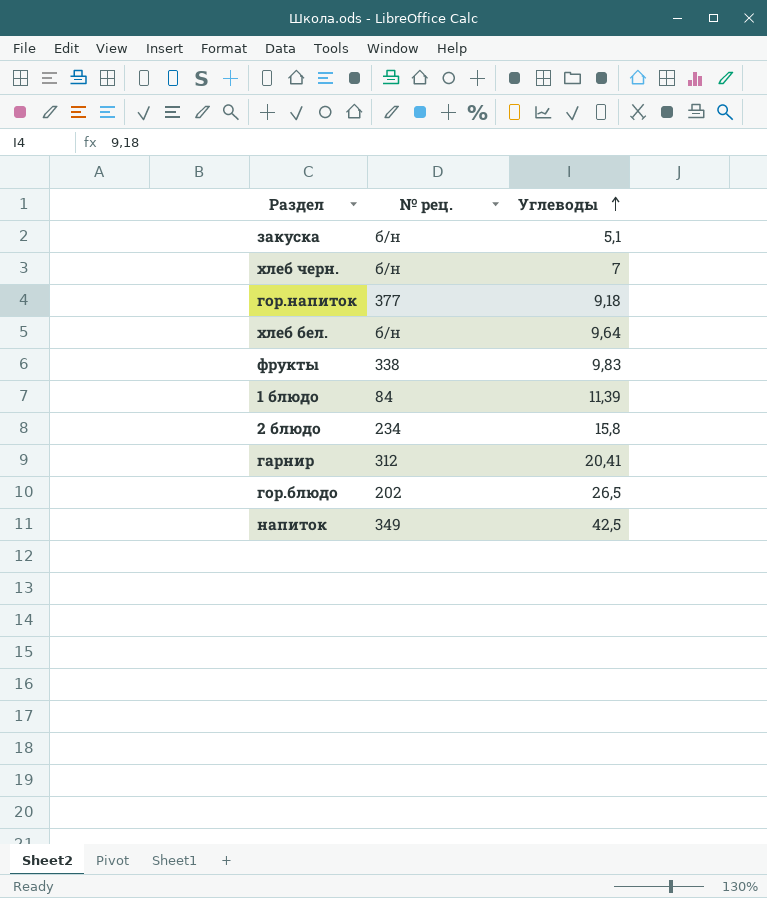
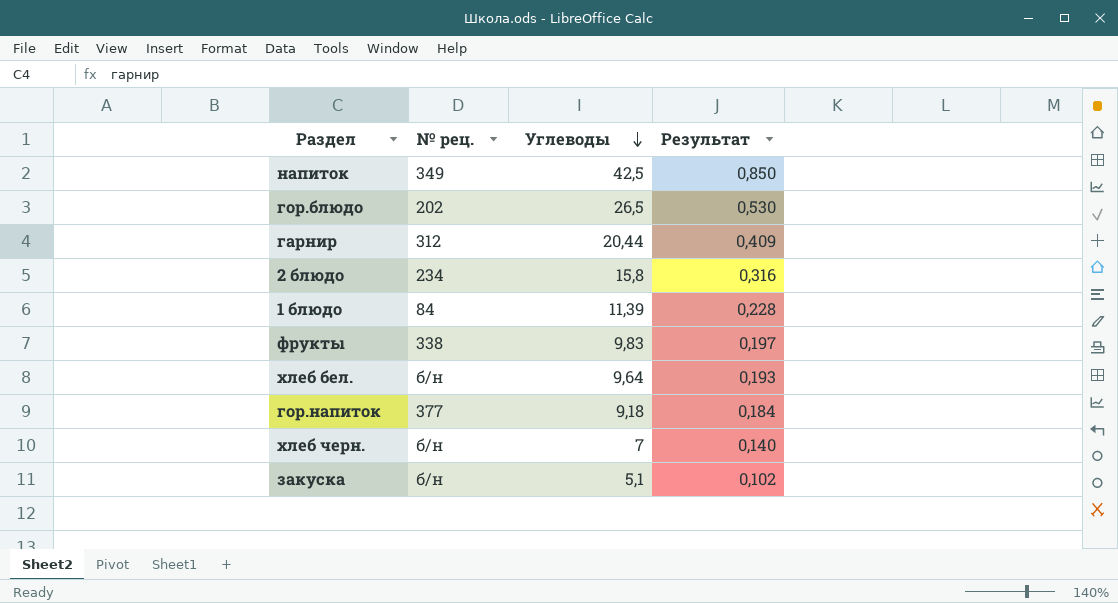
row order: Углеводы ascending -> Углеводы descending
column Результат | formula: none -> [Углеводы] * 0,02
гарнир | Углеводы: 20,41 -> 20,44

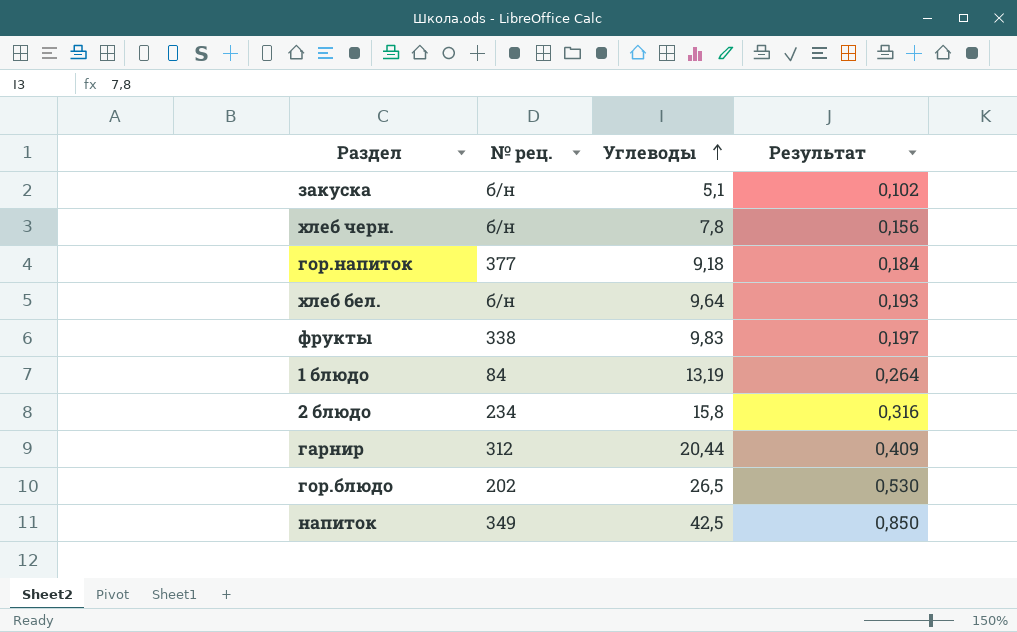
row order: Углеводы descending -> Углеводы ascending
хлеб черн. | Углеводы: 7 -> 7,8
хлеб черн. | Результат: 0,140 -> 0,156
1 блюдо | Углеводы: 11,39 -> 13,19
1 блюдо | Результат: 0,228 -> 0,264

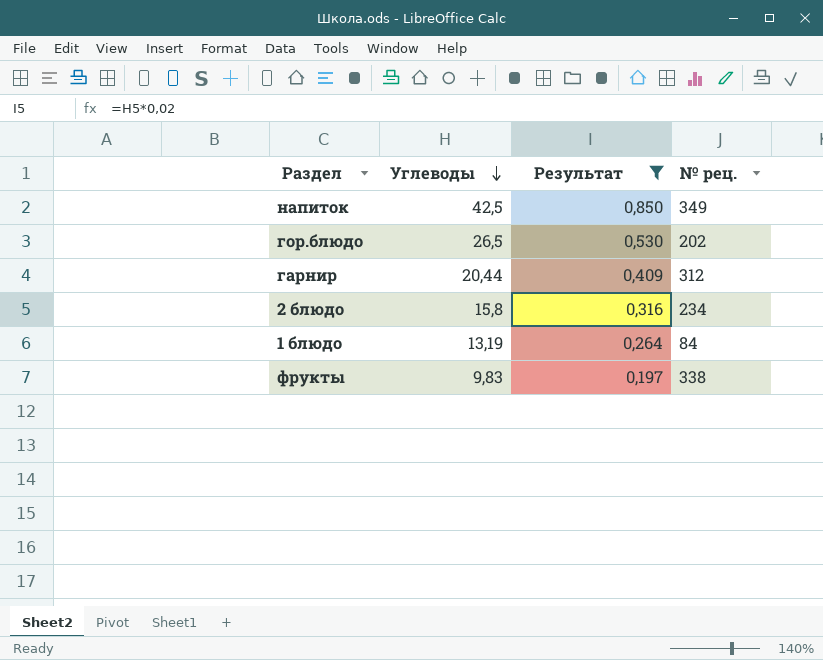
filter: none -> Результат >= 0,197
row order: Углеводы ascending -> Углеводы descending
column № рец. | position: 2 -> 4

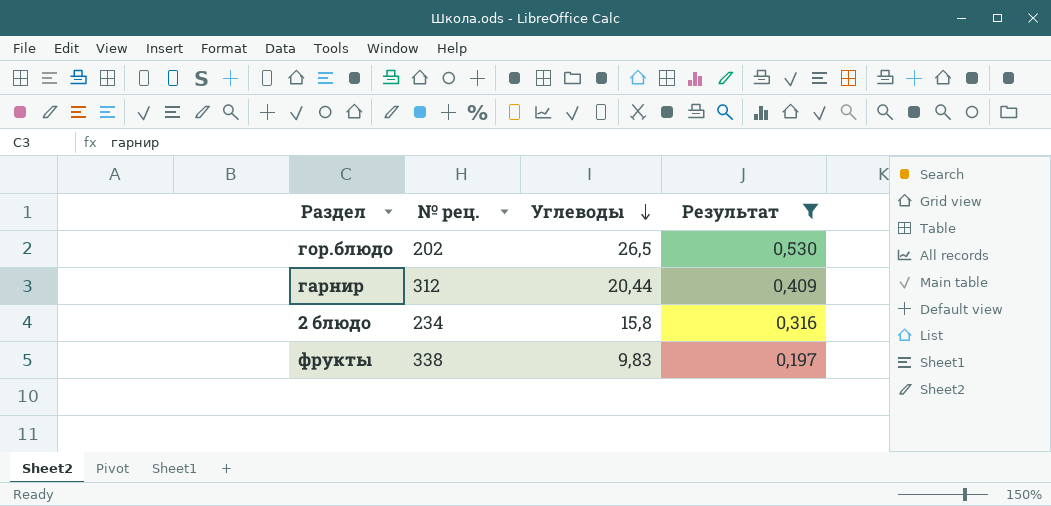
column № рец. | position: 4 -> 2
row напиток: 42,5 | 0,850 | 349 -> none
row 1 блюдо: 13,19 | 0,264 | 84 -> none

